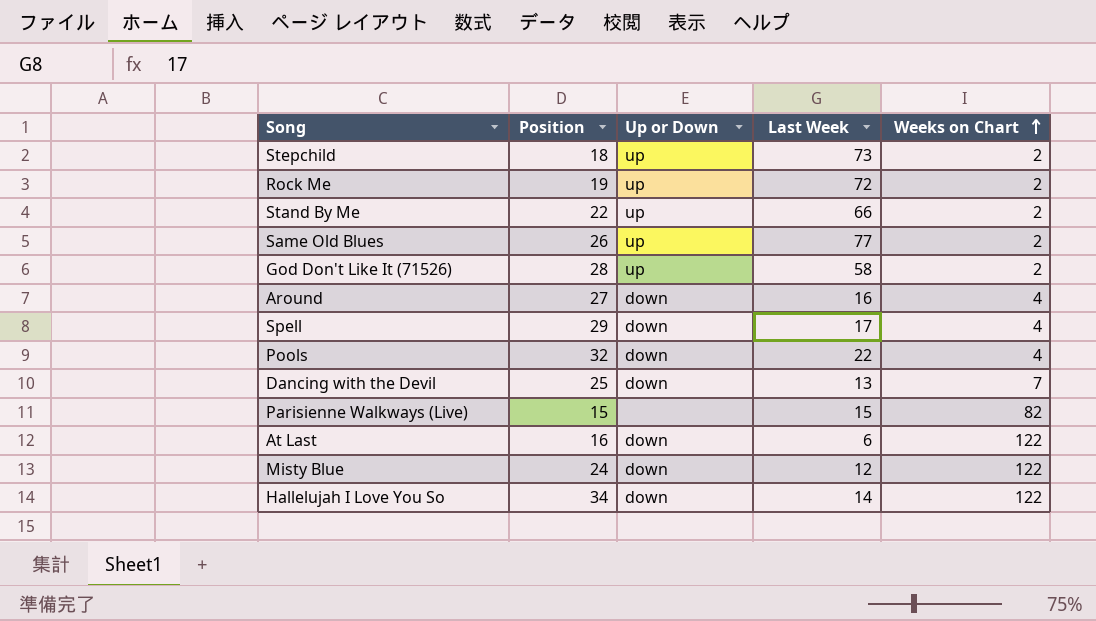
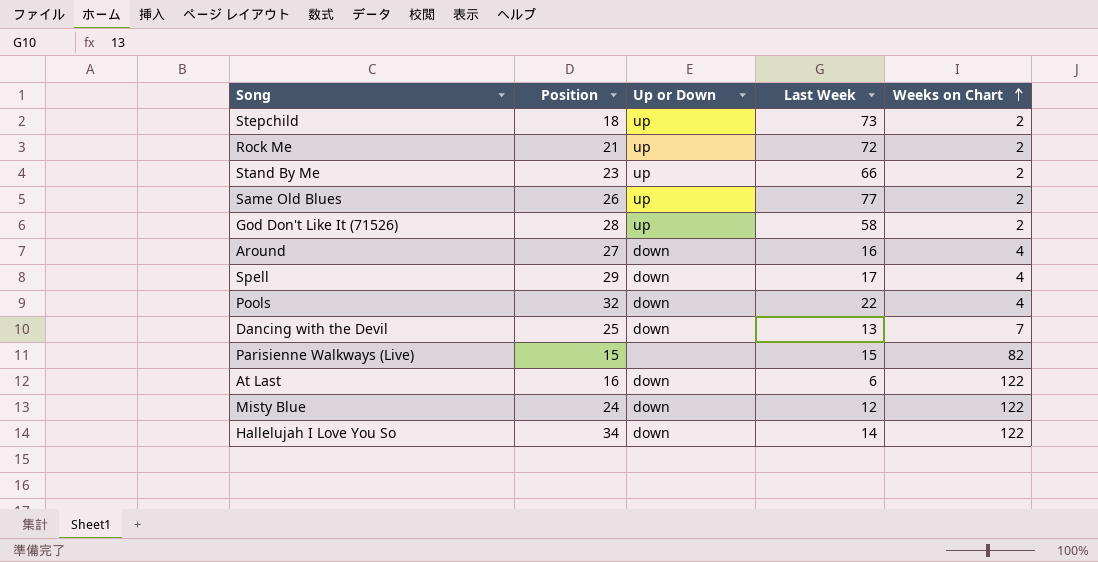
Rock Me | Position: 19 -> 21
Stand By Me | Position: 22 -> 23

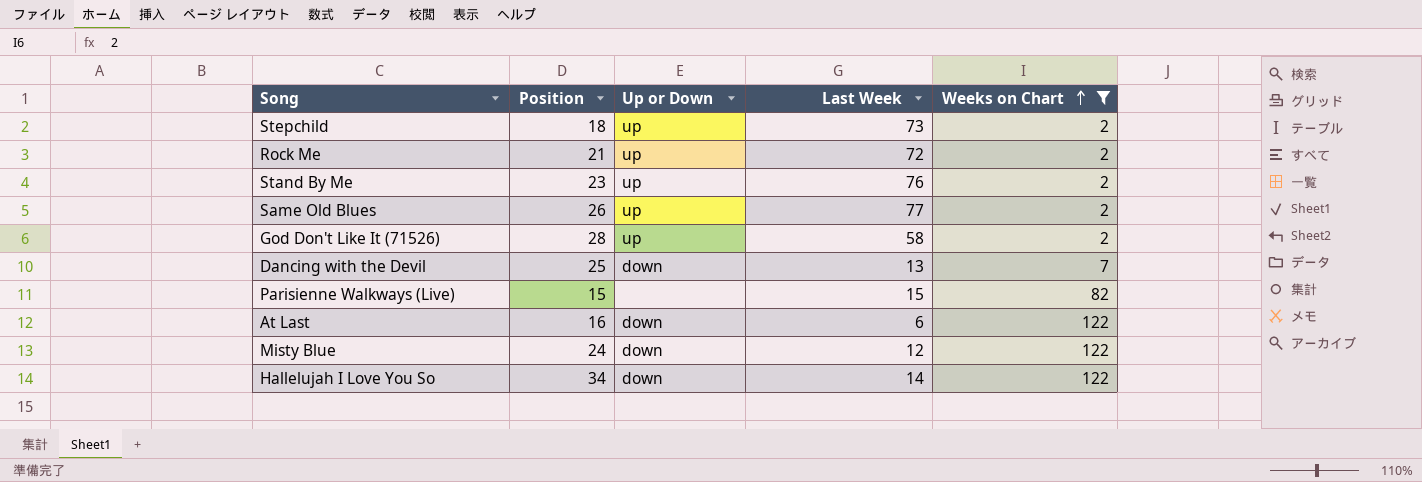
filter: none -> Weeks on Chart != 4
Stand By Me | Last Week: 66 -> 76

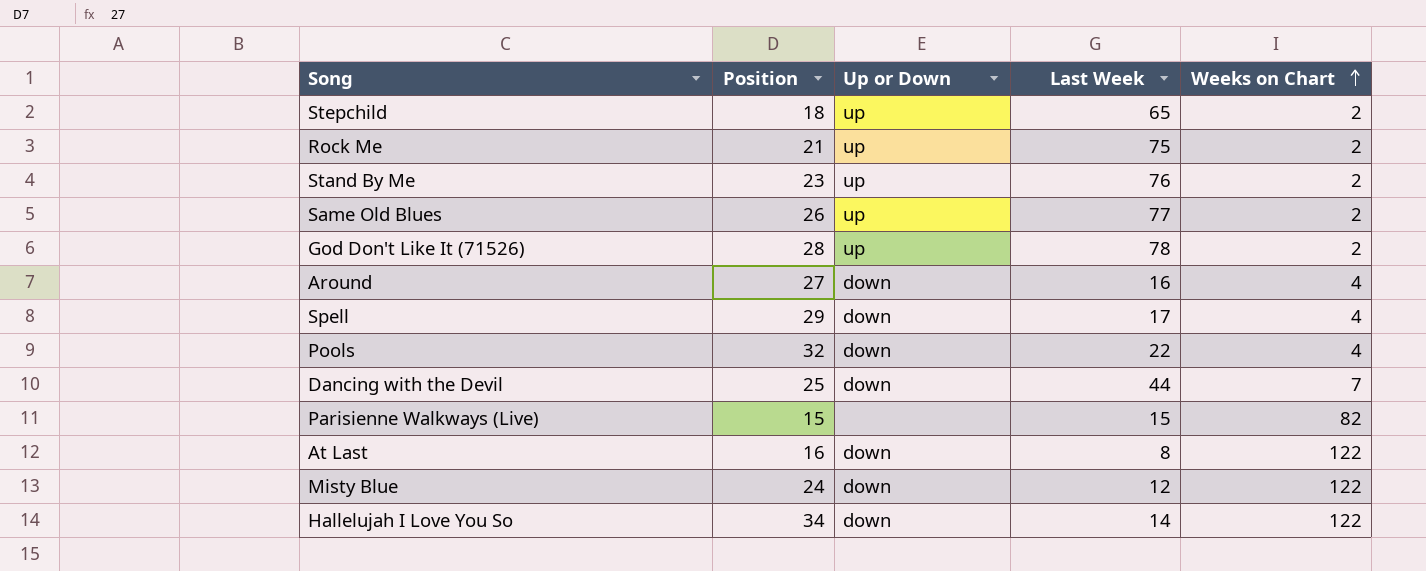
filter: Weeks on Chart != 4 -> none
Stepchild | Last Week: 73 -> 65
Rock Me | Last Week: 72 -> 75
God Don't Like It (71526) | Last Week: 58 -> 78
Dancing with the Devil | Last Week: 13 -> 44
At Last | Last Week: 6 -> 8

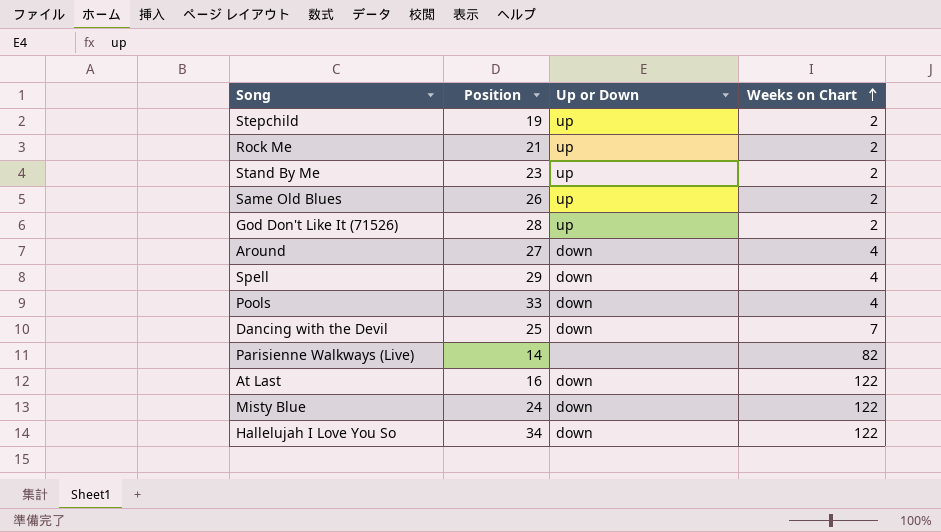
column Last Week | position: 4 -> none
Stepchild | Position: 18 -> 19
Pools | Position: 32 -> 33
Parisienne Walkways (Live) | Position: 15 -> 14

